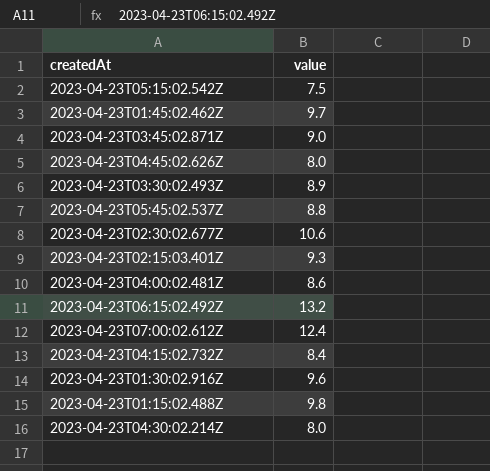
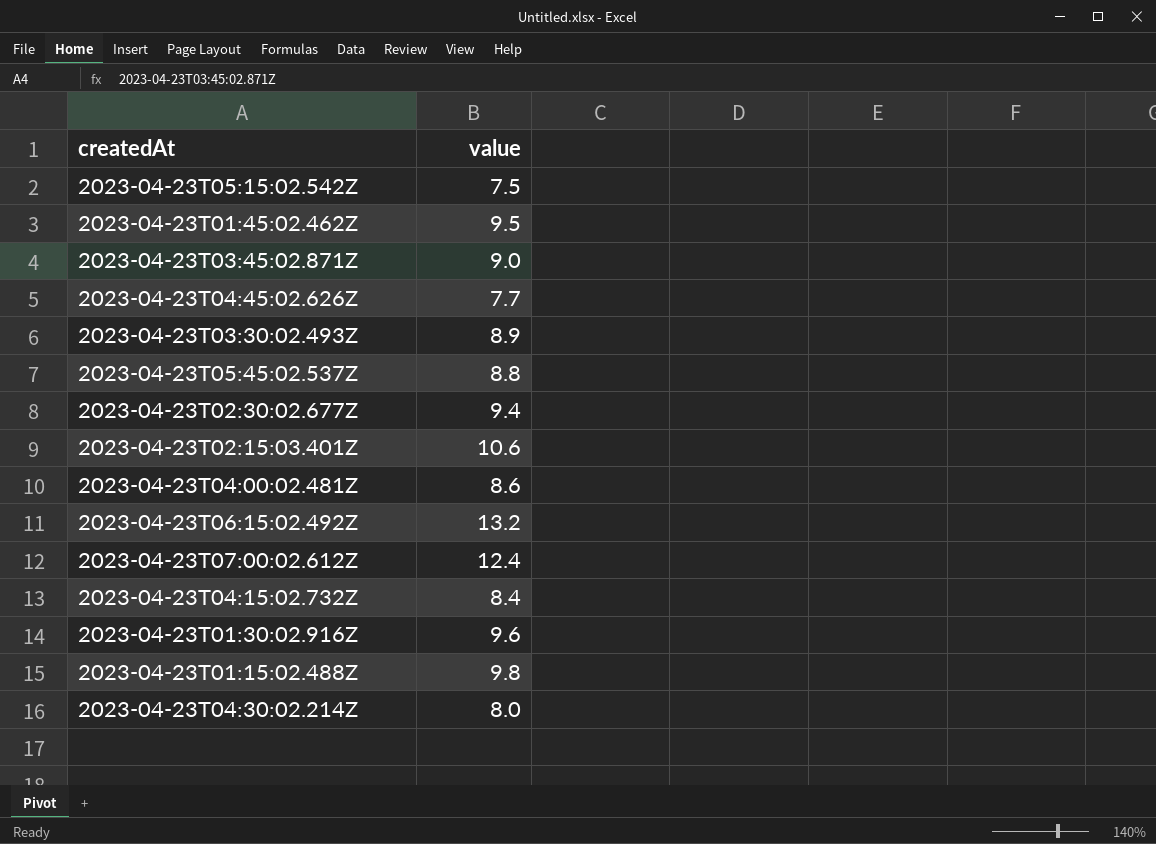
2023-04-23T01:45:02.462Z | value: 9.7 -> 9.5
2023-04-23T04:45:02.626Z | value: 8.0 -> 7.7
2023-04-23T02:30:02.677Z | value: 10.6 -> 9.4
2023-04-23T02:15:03.401Z | value: 9.3 -> 10.6

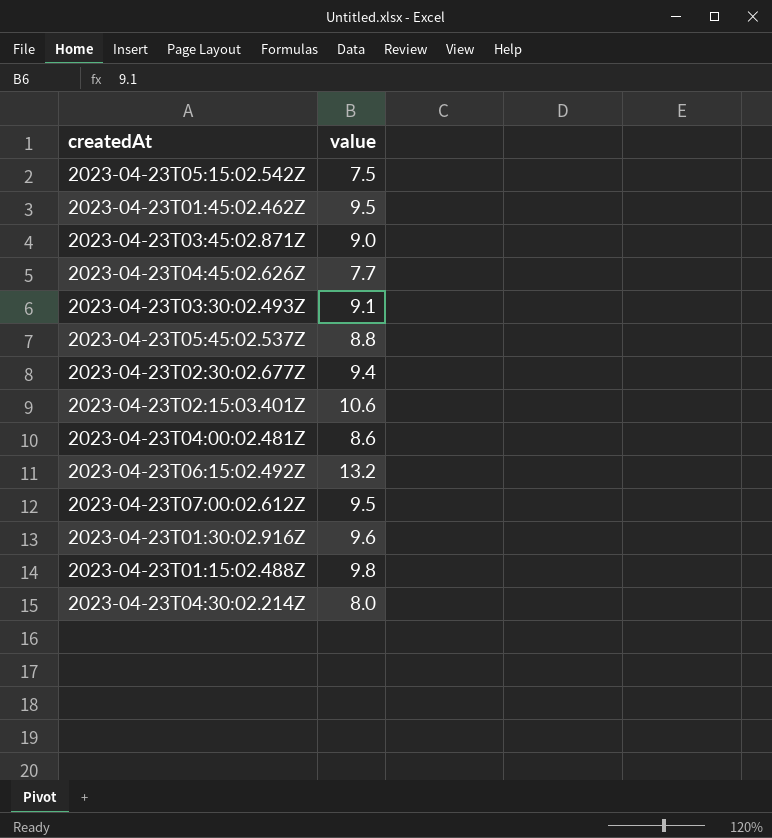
row 2023-04-23T04:15:02.732Z: 8.4 -> none
2023-04-23T03:30:02.493Z | value: 8.9 -> 9.1
2023-04-23T07:00:02.612Z | value: 12.4 -> 9.5

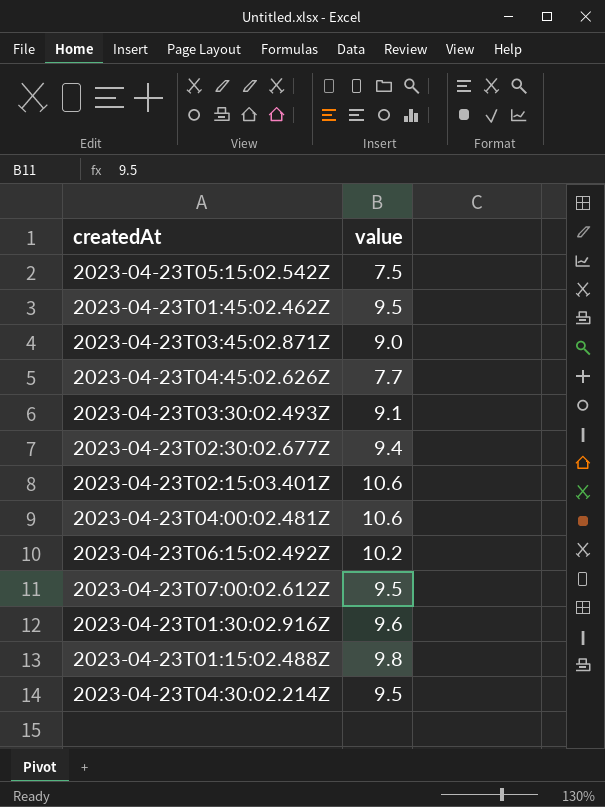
row 2023-04-23T05:45:02.537Z: 8.8 -> none
2023-04-23T04:00:02.481Z | value: 8.6 -> 10.6
2023-04-23T06:15:02.492Z | value: 13.2 -> 10.2
2023-04-23T04:30:02.214Z | value: 8.0 -> 9.5

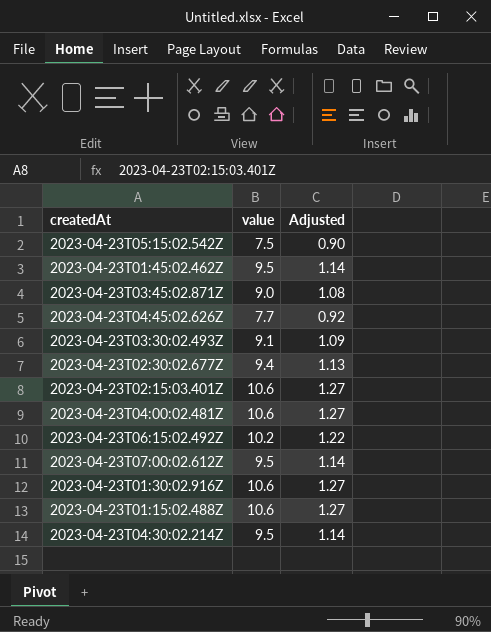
column Adjusted | formula: none -> [value] * 0.12
2023-04-23T01:30:02.916Z | value: 9.6 -> 10.6
2023-04-23T01:15:02.488Z | value: 9.8 -> 10.6

